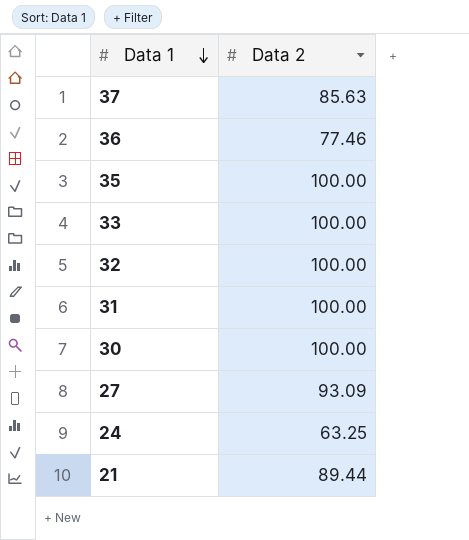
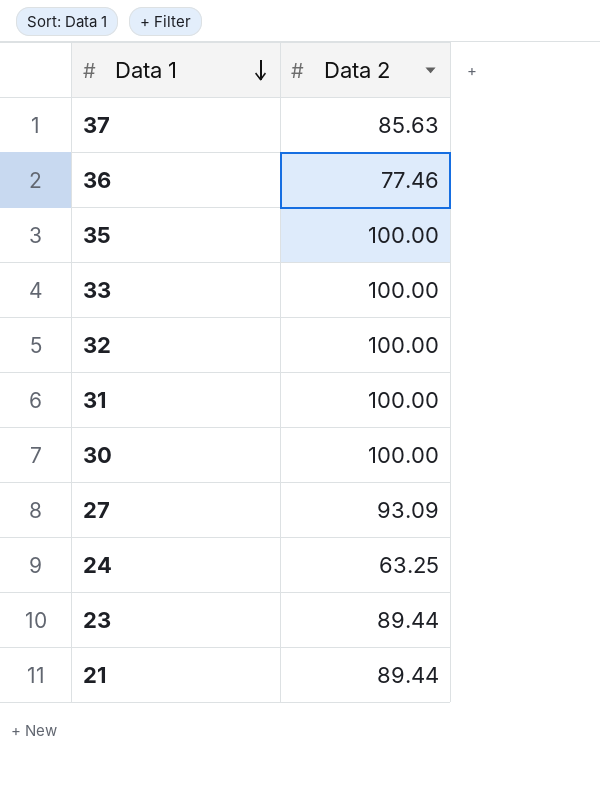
row 23: none -> 89.44

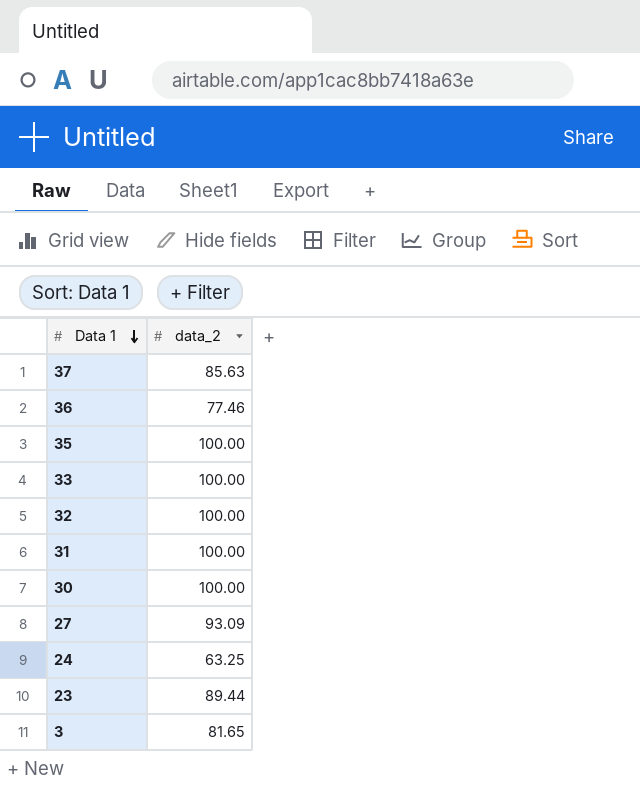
column name: Data 2 -> data_2
row 21: 89.44 -> none
row 3: none -> 81.65

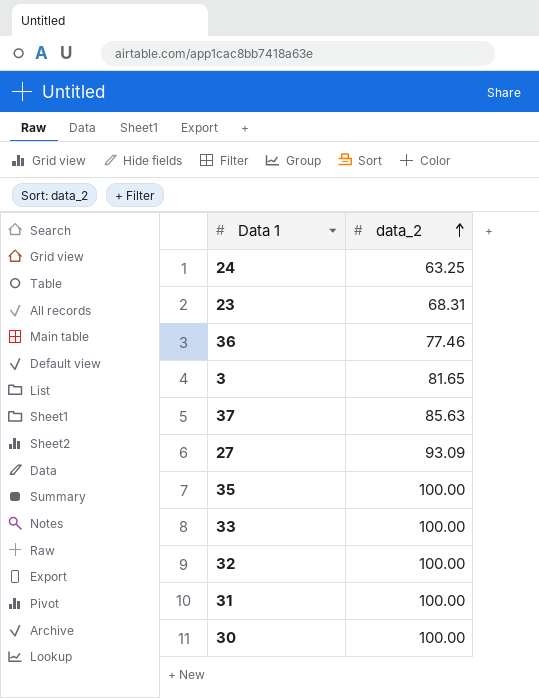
row order: Data 1 descending -> data_2 ascending
23 | data_2: 89.44 -> 68.31

